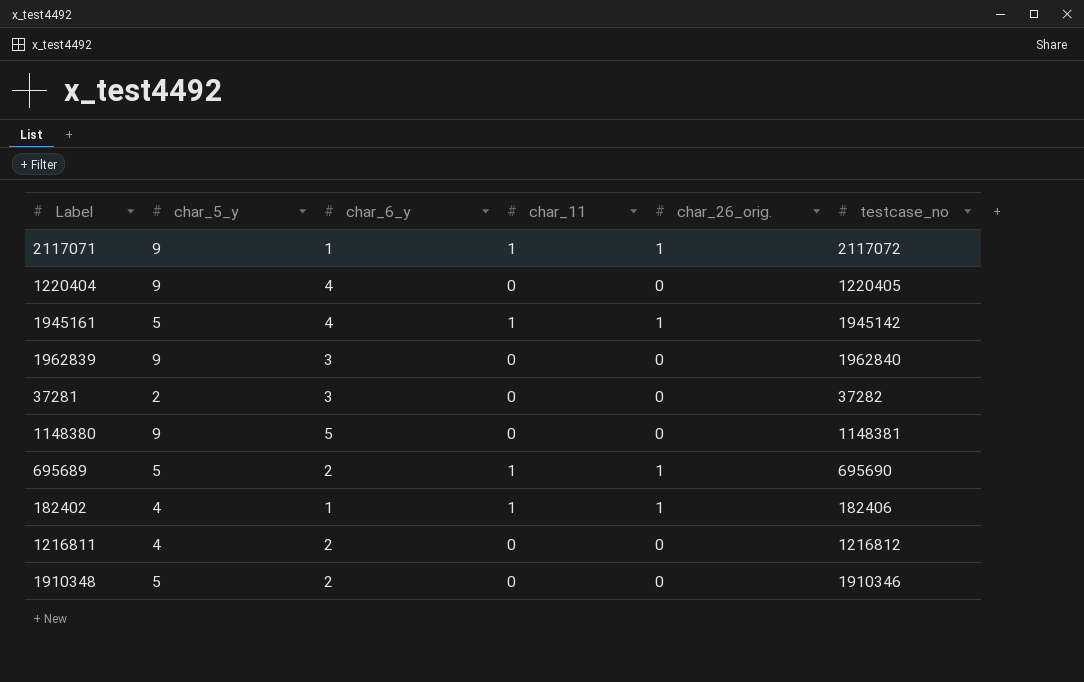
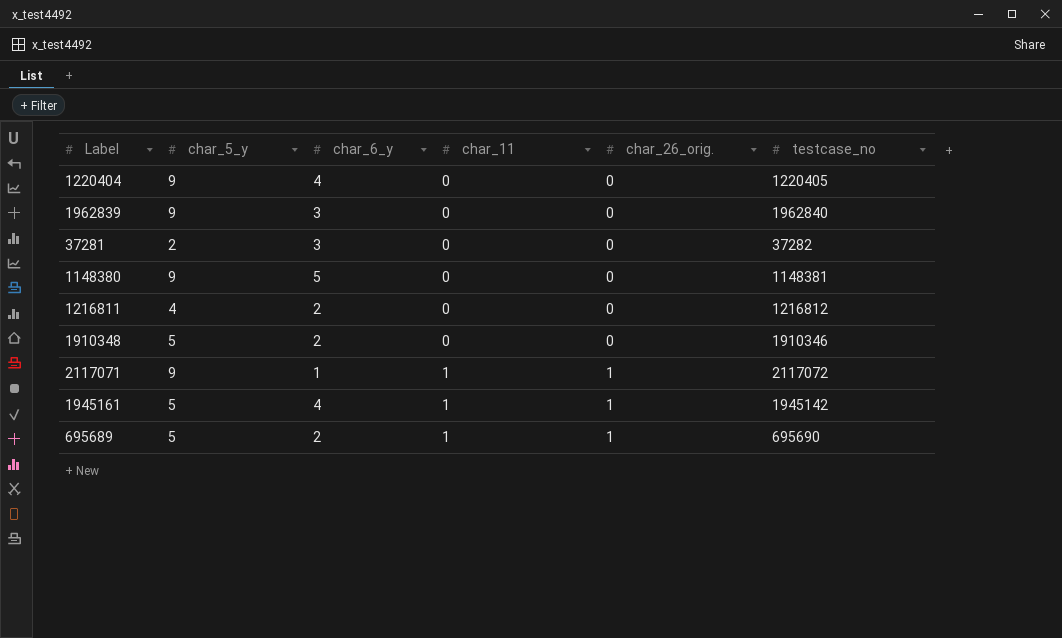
row order: none -> char_11 ascending
row 182402: 4 | 1 | 1 | 1 | 182406 -> none

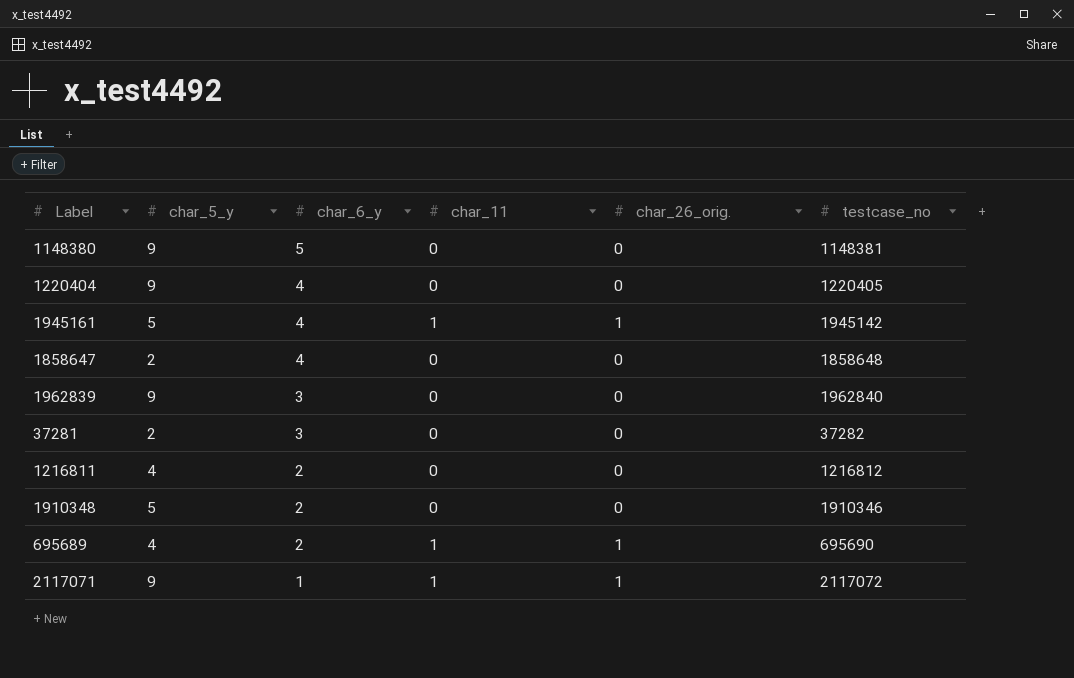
row order: char_11 ascending -> char_6_y descending
row 1858647: none -> 2 | 4 | 0 | 0 | 1858648
695689 | char_5_y: 5 -> 4

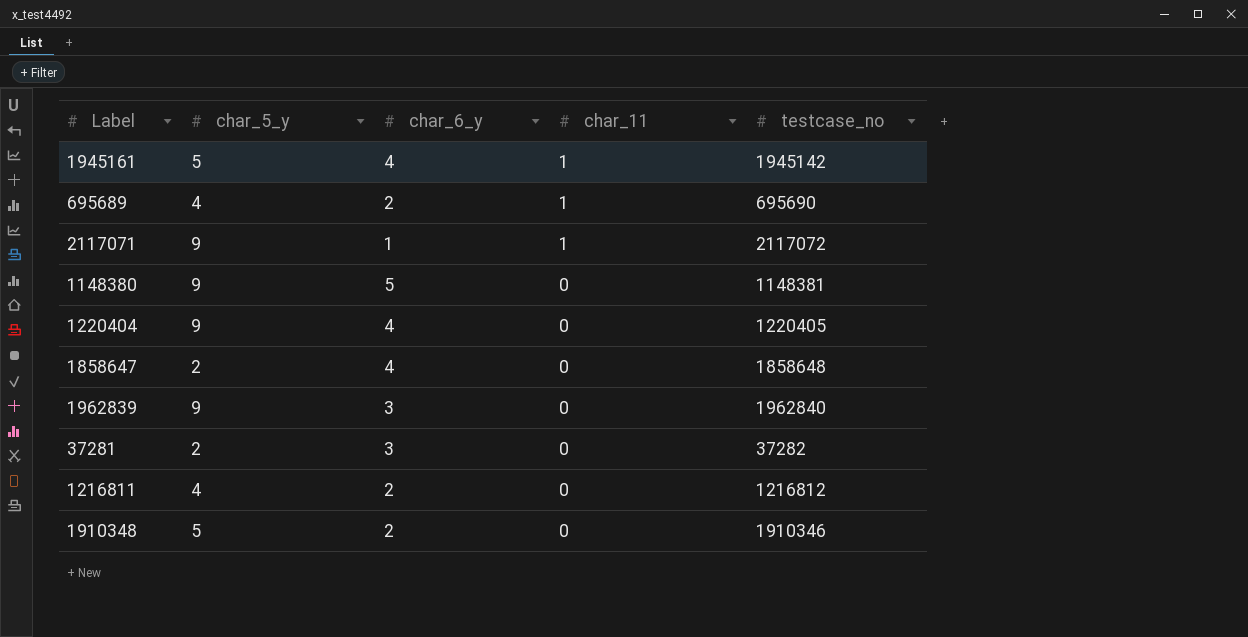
row order: char_6_y descending -> char_11 descending
column char_26_orig. | position: 5 -> none

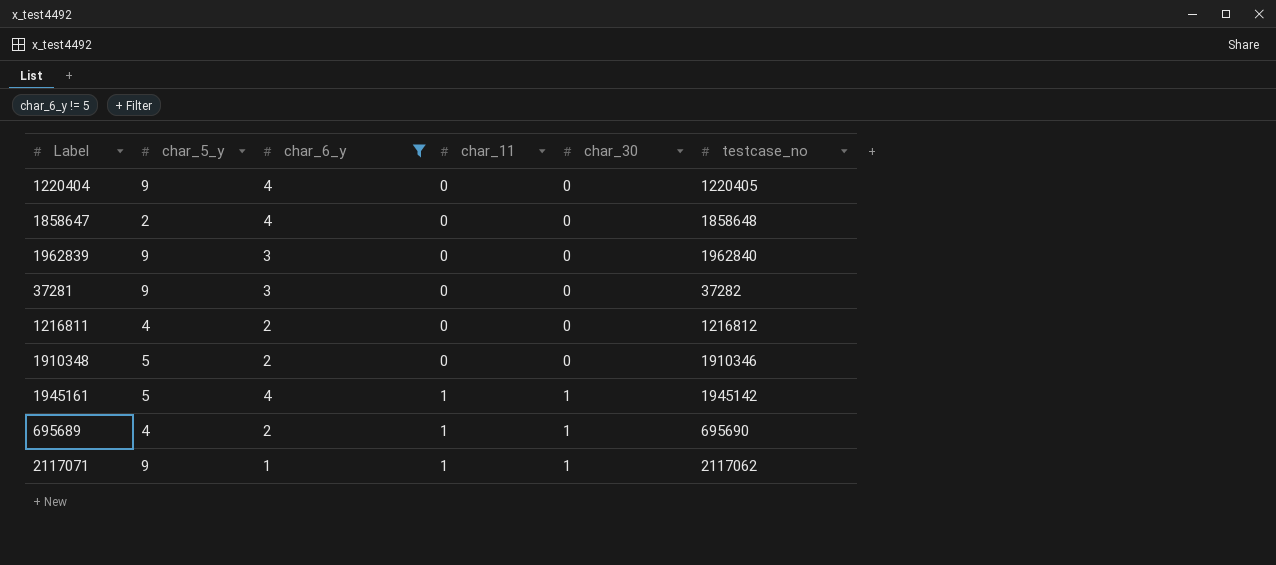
filter: none -> char_6_y != 5
row order: char_11 descending -> char_11 ascending
column char_30 | position: none -> 5
37281 | char_5_y: 2 -> 9
2117071 | testcase_no: 2117072 -> 2117062

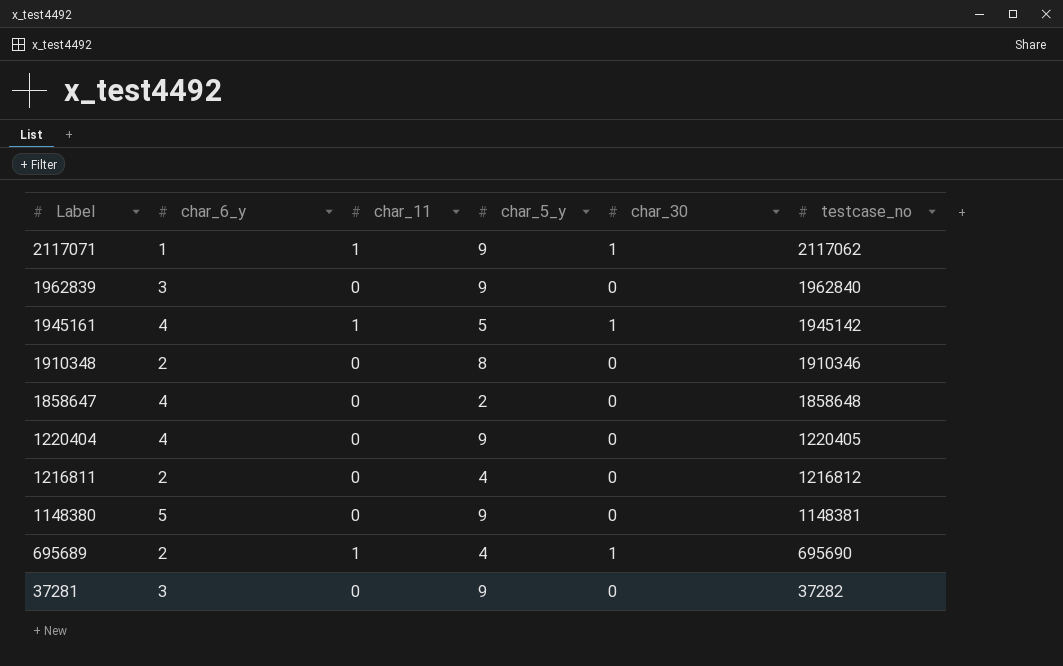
filter: char_6_y != 5 -> none
row order: char_11 ascending -> Label descending
column char_5_y | position: 2 -> 4
1910348 | char_5_y: 5 -> 8

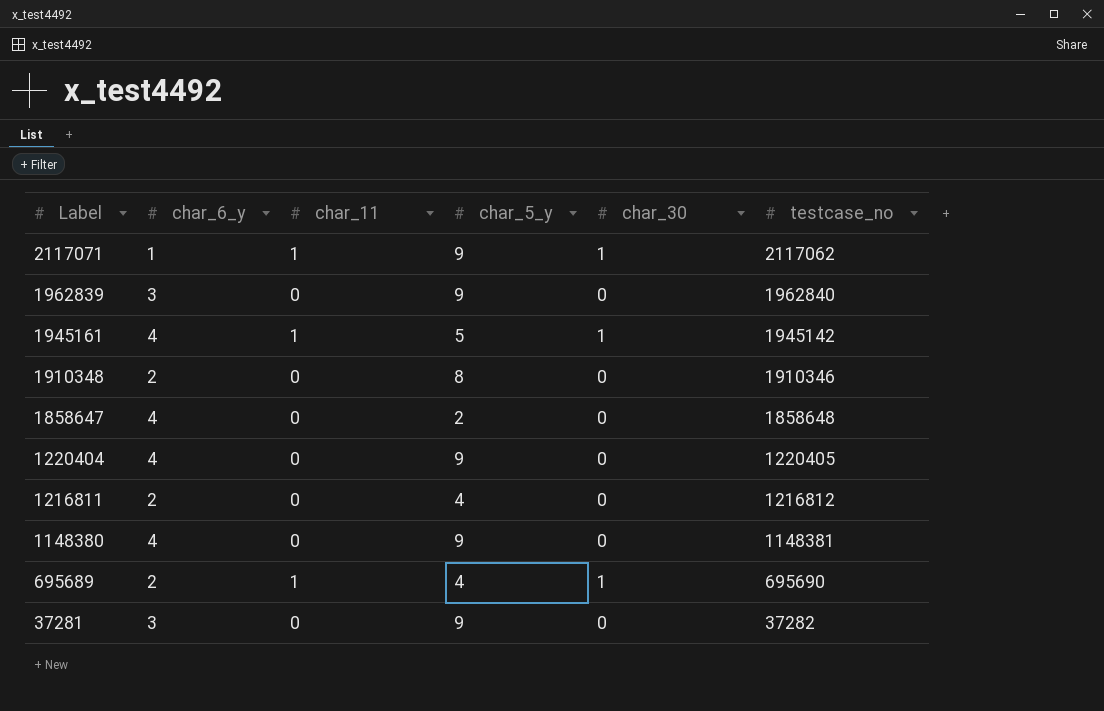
1148380 | char_6_y: 5 -> 4

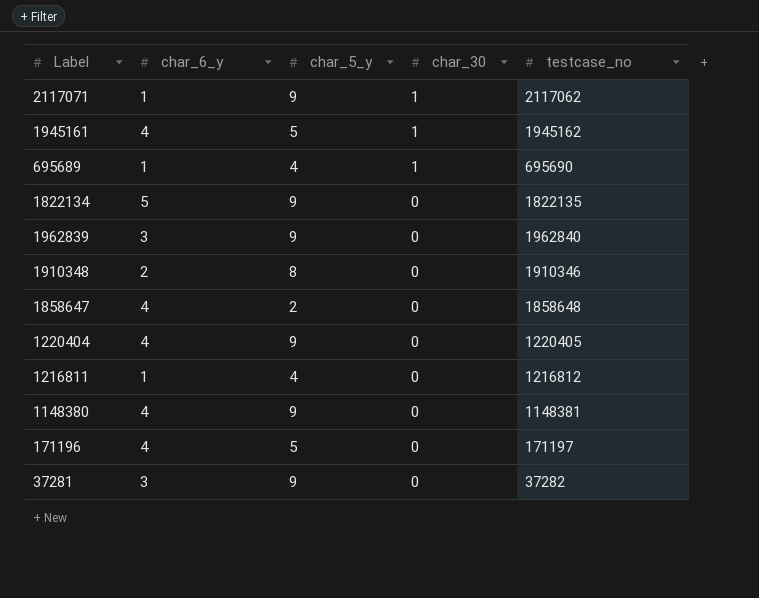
row order: Label descending -> char_30 descending
column char_11 | position: 3 -> none
1945161 | testcase_no: 1945142 -> 1945162
695689 | char_6_y: 2 -> 1
row 1822134: none -> 5 | 9 | 0 | 1822135
1216811 | char_6_y: 2 -> 1
row 171196: none -> 4 | 5 | 0 | 171197

